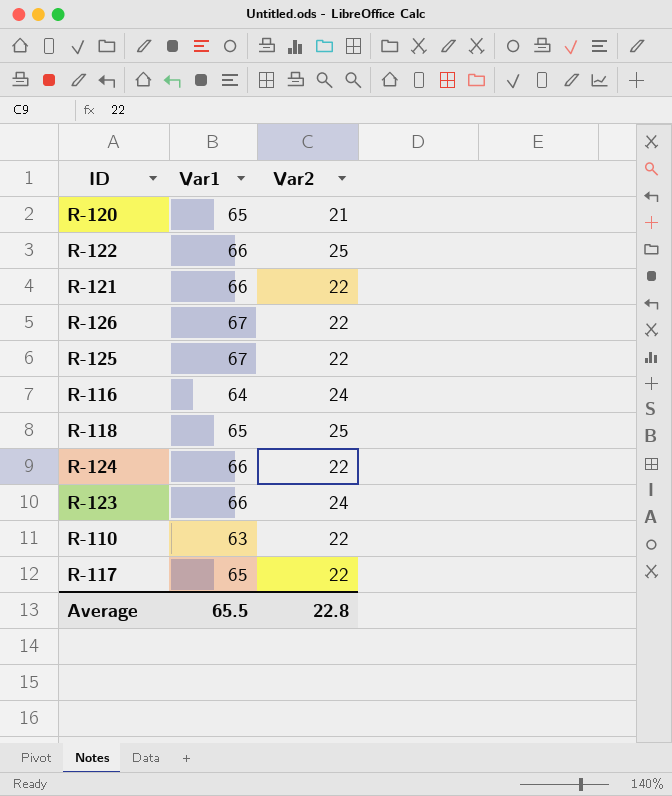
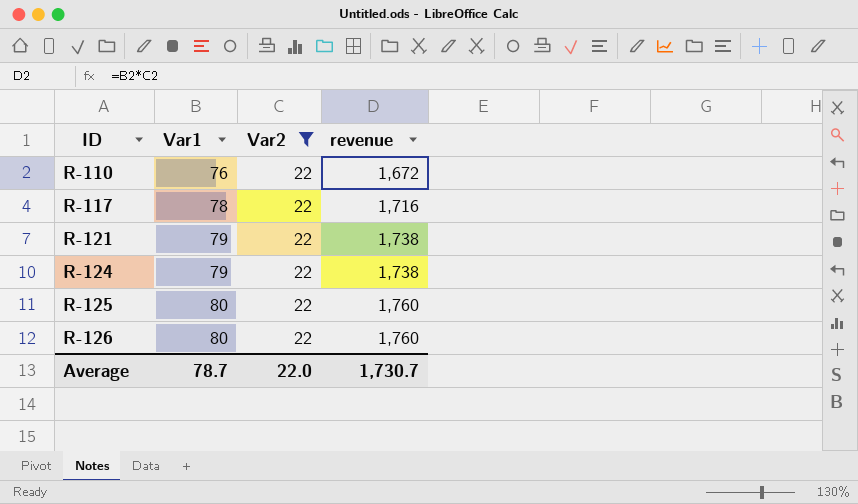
filter: none -> Var2 = 22
row order: none -> ID ascending
column revenue | formula: none -> [Var1] * [Var2]
R-110 | Var1: 63 -> 76
R-117 | Var1: 65 -> 78
R-121 | Var1: 66 -> 79
R-124 | Var1: 66 -> 79
R-125 | Var1: 67 -> 80
R-126 | Var1: 67 -> 80
Average | Var1: 65.5 -> 78.7
Average | Var2: 22.8 -> 22.0

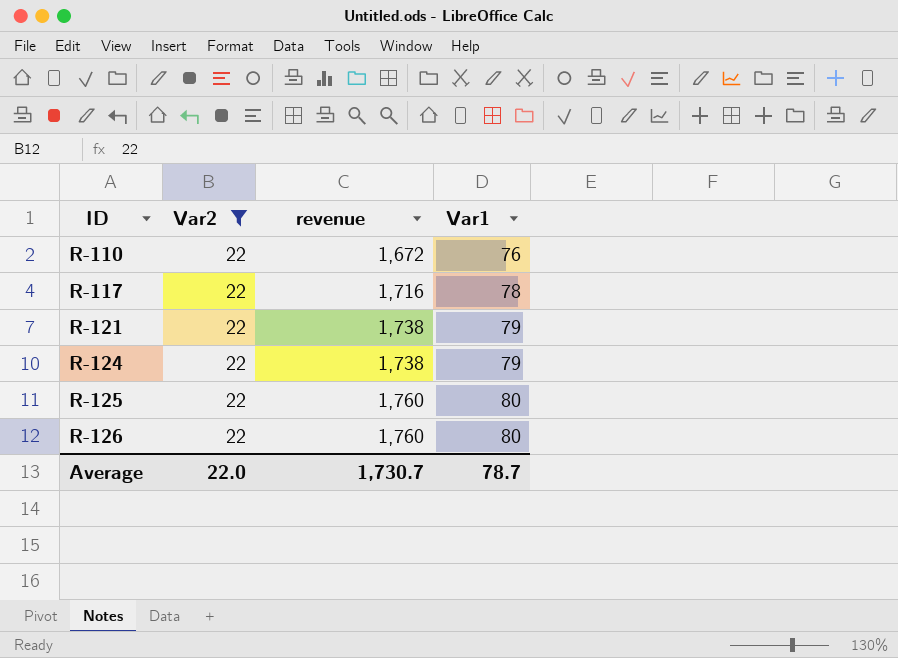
column Var1 | position: 2 -> 4

